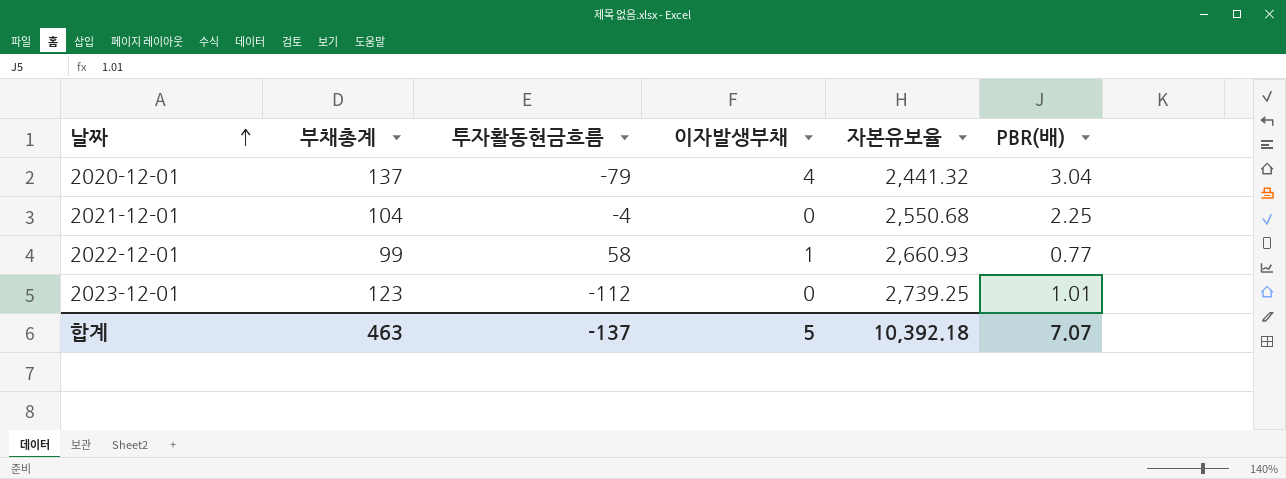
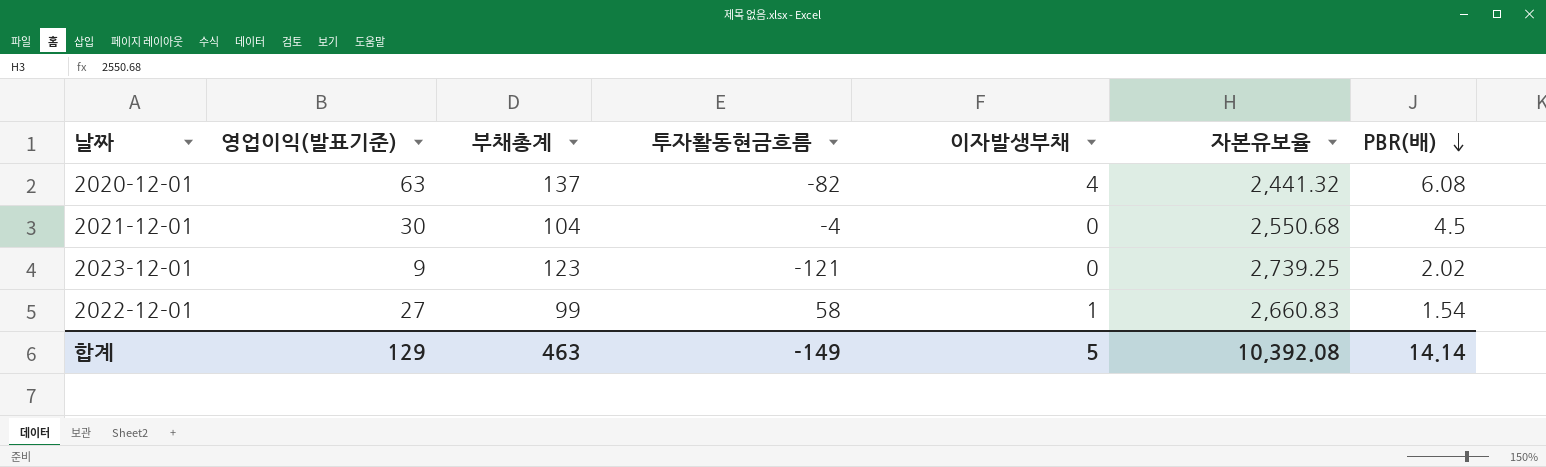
row order: 날짜 ascending -> PBR(배) descending
column 영업이익(발표기준) | position: none -> 2
2020-12-01 | 투자활동현금흐름: -79 -> -82
2020-12-01 | PBR(배): 3.04 -> 6.08
2021-12-01 | PBR(배): 2.25 -> 4.5
2023-12-01 | 투자활동현금흐름: -112 -> -121
2023-12-01 | PBR(배): 1.01 -> 2.02
2022-12-01 | 자본유보율: 2,660.93 -> 2,660.83
2022-12-01 | PBR(배): 0.77 -> 1.54
합계 | 투자활동현금흐름: -137 -> -149
합계 | 자본유보율: 10,392.18 -> 10,392.08
합계 | PBR(배): 7.07 -> 14.14

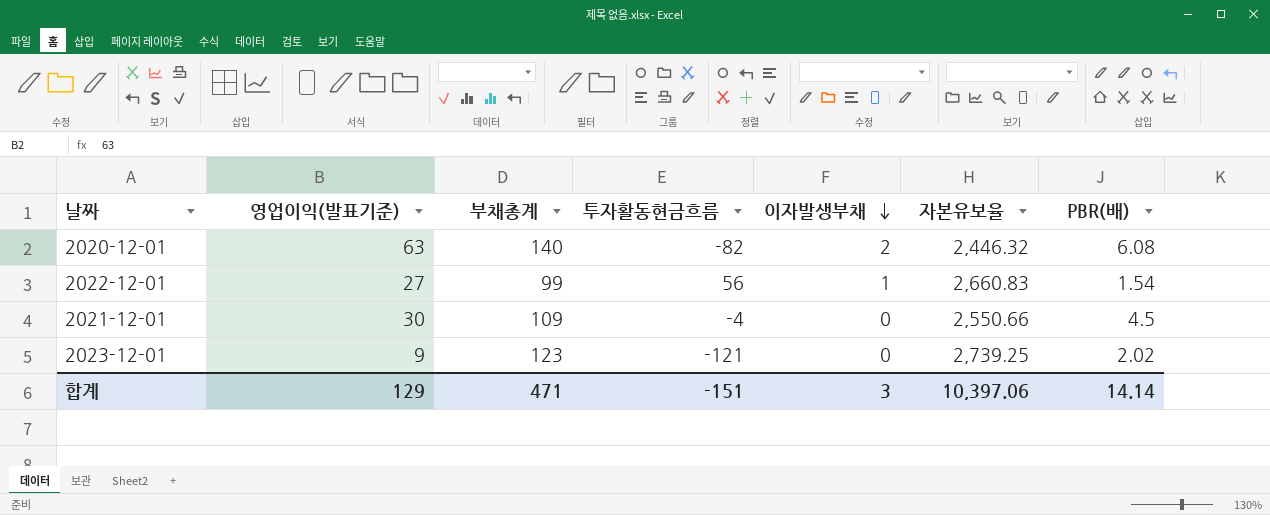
row order: PBR(배) descending -> 이자발생부채 descending
2020-12-01 | 부채총계: 137 -> 140
2020-12-01 | 이자발생부채: 4 -> 2
2020-12-01 | 자본유보율: 2,441.32 -> 2,446.32
2022-12-01 | 투자활동현금흐름: 58 -> 56
2021-12-01 | 부채총계: 104 -> 109
2021-12-01 | 자본유보율: 2,550.68 -> 2,550.66
합계 | 부채총계: 463 -> 471
합계 | 투자활동현금흐름: -149 -> -151
합계 | 이자발생부채: 5 -> 3
합계 | 자본유보율: 10,392.08 -> 10,397.06

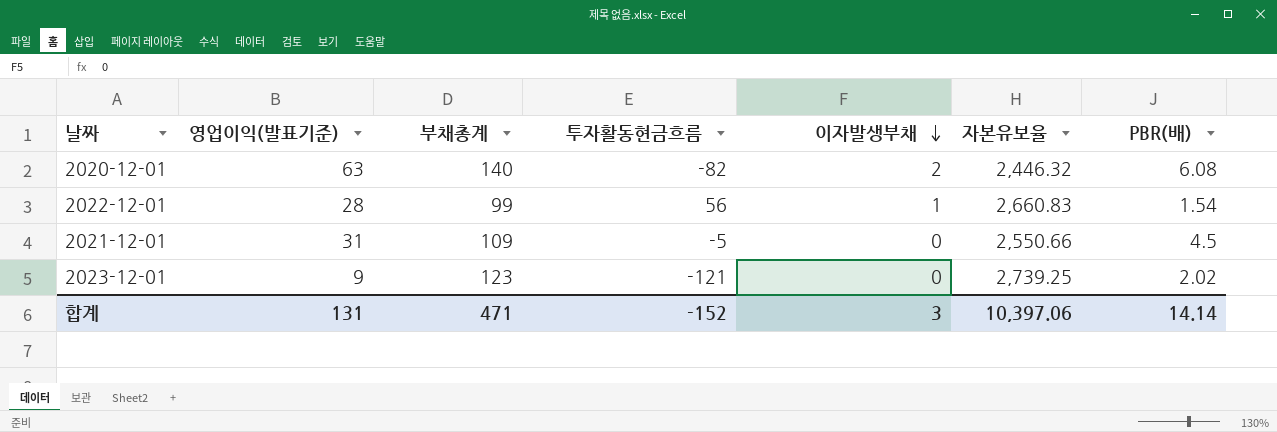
2022-12-01 | 영업이익(발표기준): 27 -> 28
2021-12-01 | 영업이익(발표기준): 30 -> 31
2021-12-01 | 투자활동현금흐름: -4 -> -5
합계 | 영업이익(발표기준): 129 -> 131
합계 | 투자활동현금흐름: -151 -> -152

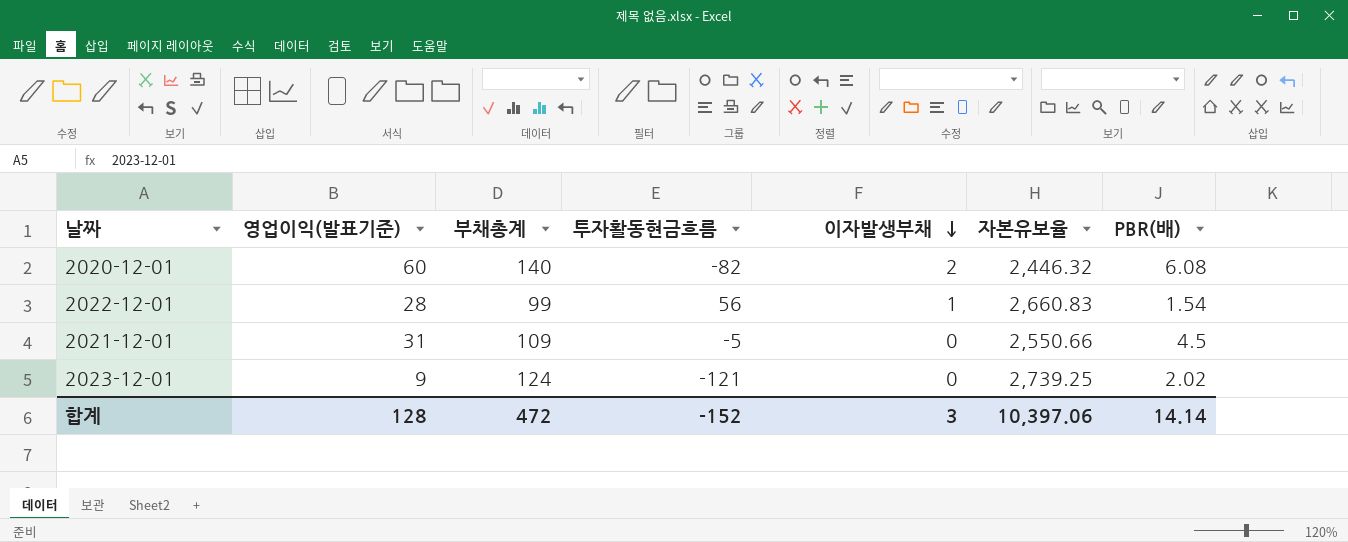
2020-12-01 | 영업이익(발표기준): 63 -> 60
2023-12-01 | 부채총계: 123 -> 124
합계 | 영업이익(발표기준): 131 -> 128
합계 | 부채총계: 471 -> 472

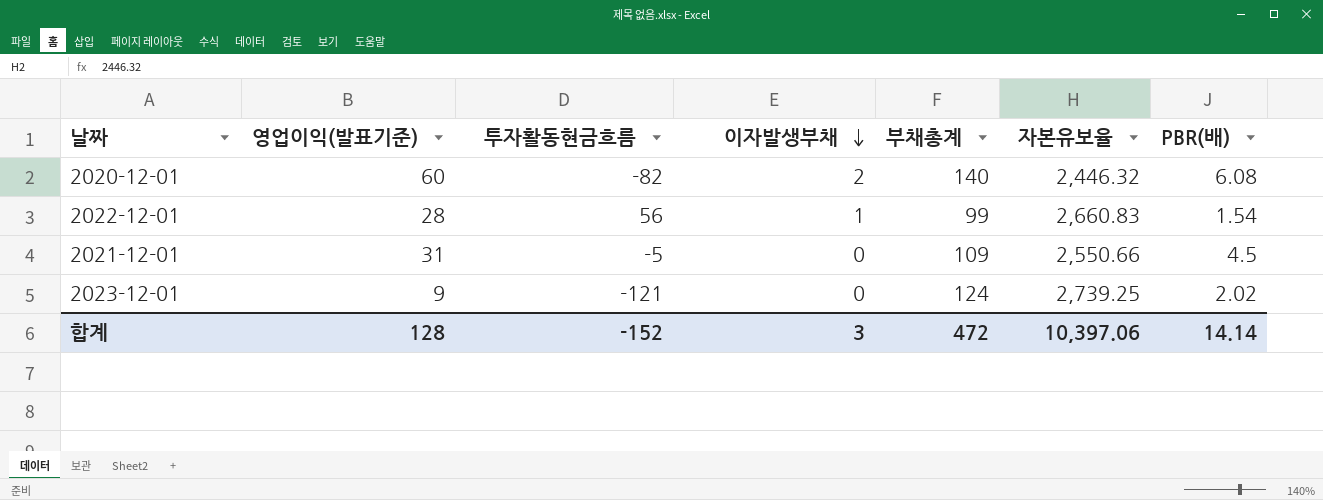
column 부채총계 | position: 3 -> 5

